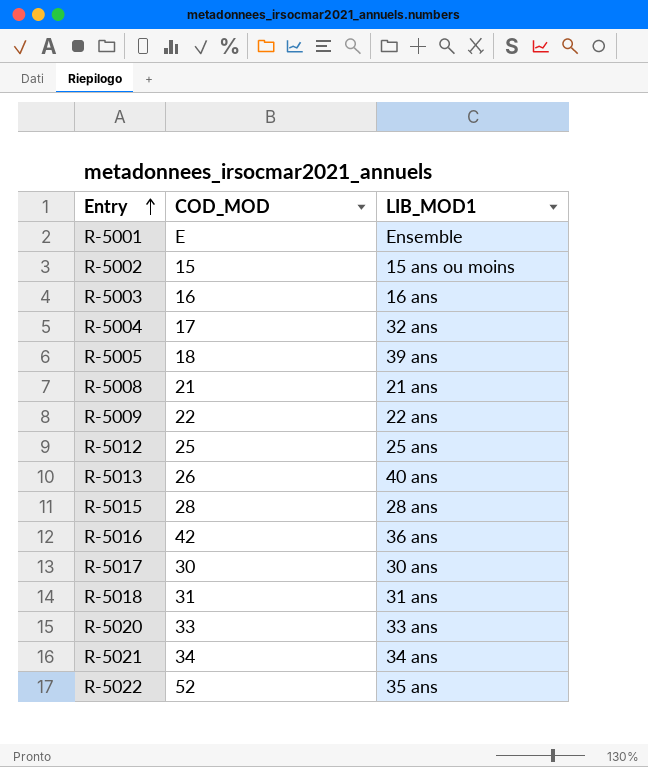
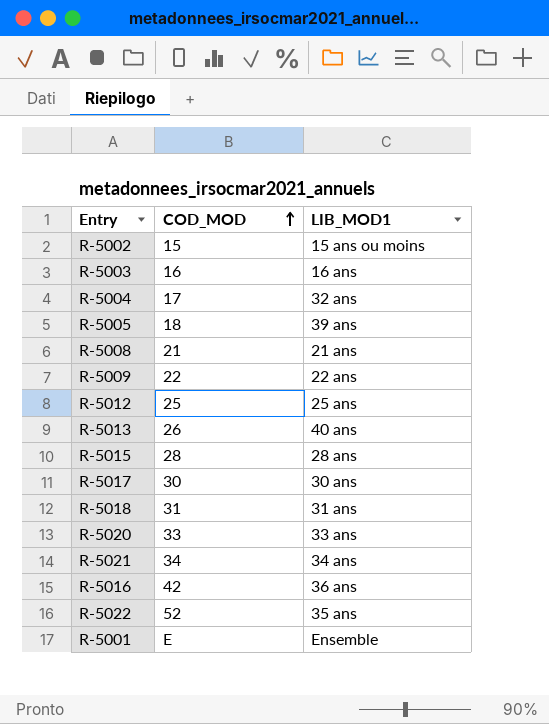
row order: Entry ascending -> COD_MOD ascending

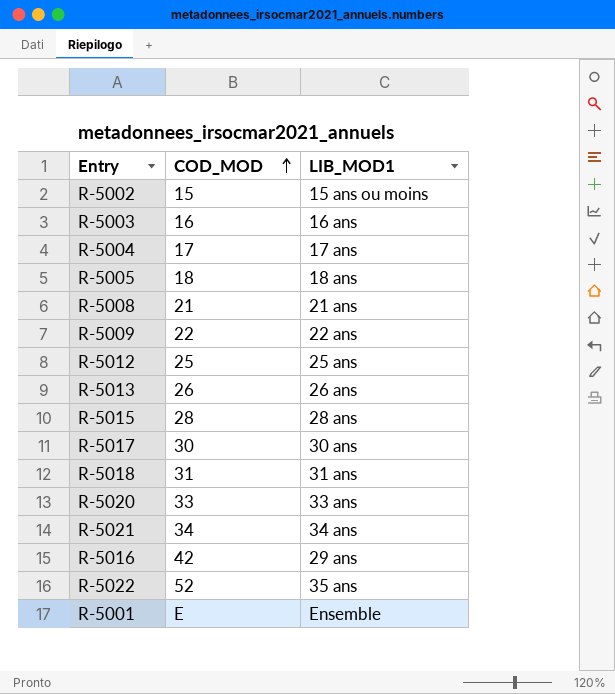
R-5004 | LIB_MOD1: 32 ans -> 17 ans
R-5005 | LIB_MOD1: 39 ans -> 18 ans
R-5013 | LIB_MOD1: 40 ans -> 26 ans
R-5016 | LIB_MOD1: 36 ans -> 29 ans

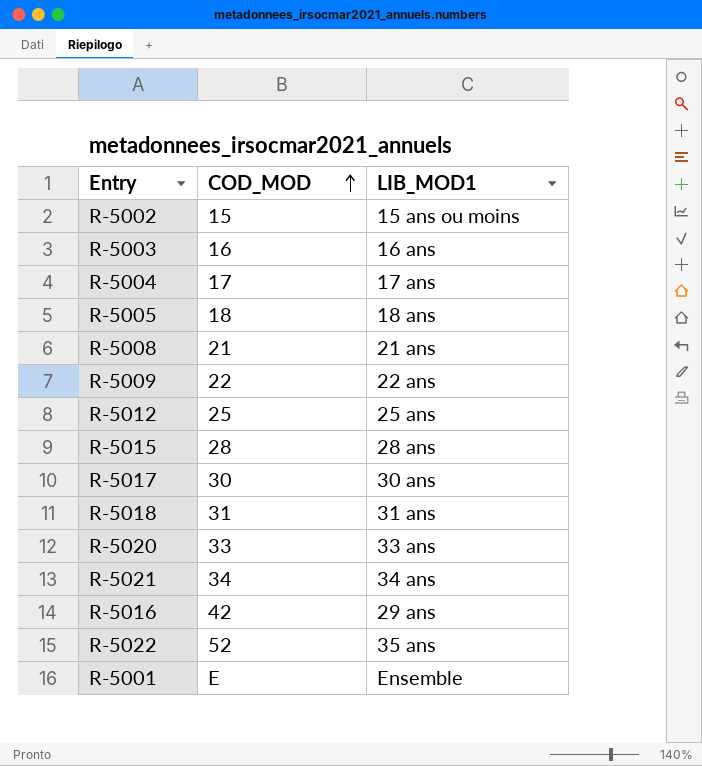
row R-5013: 26 | 26 ans -> none

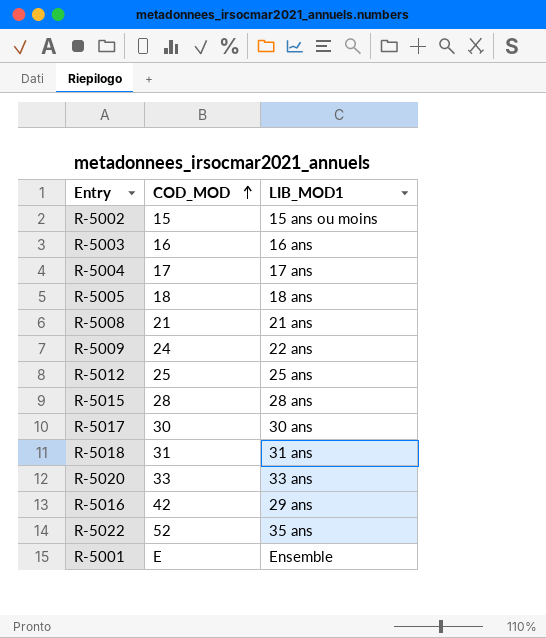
row R-5021: 34 | 34 ans -> none
R-5009 | COD_MOD: 22 -> 24

